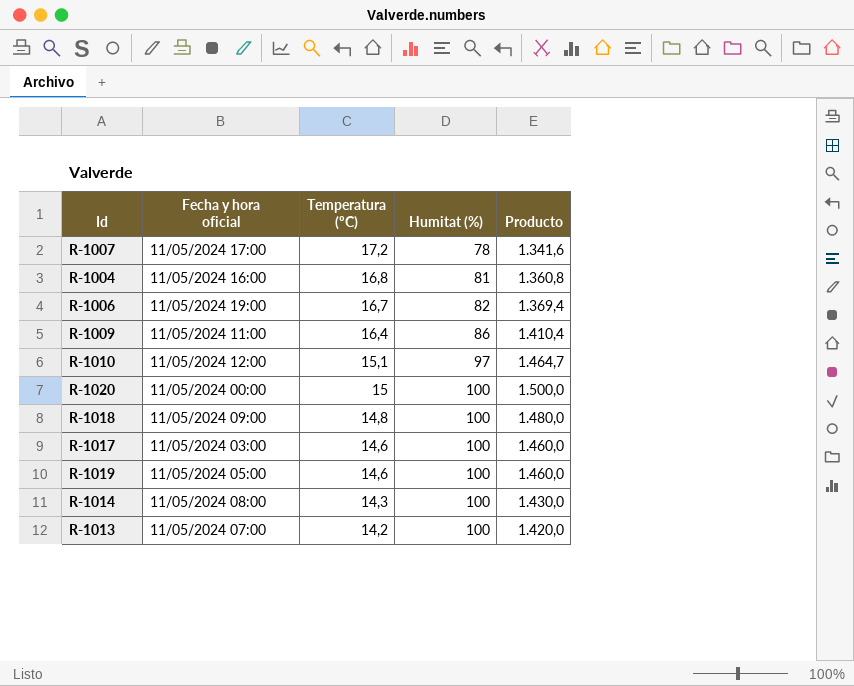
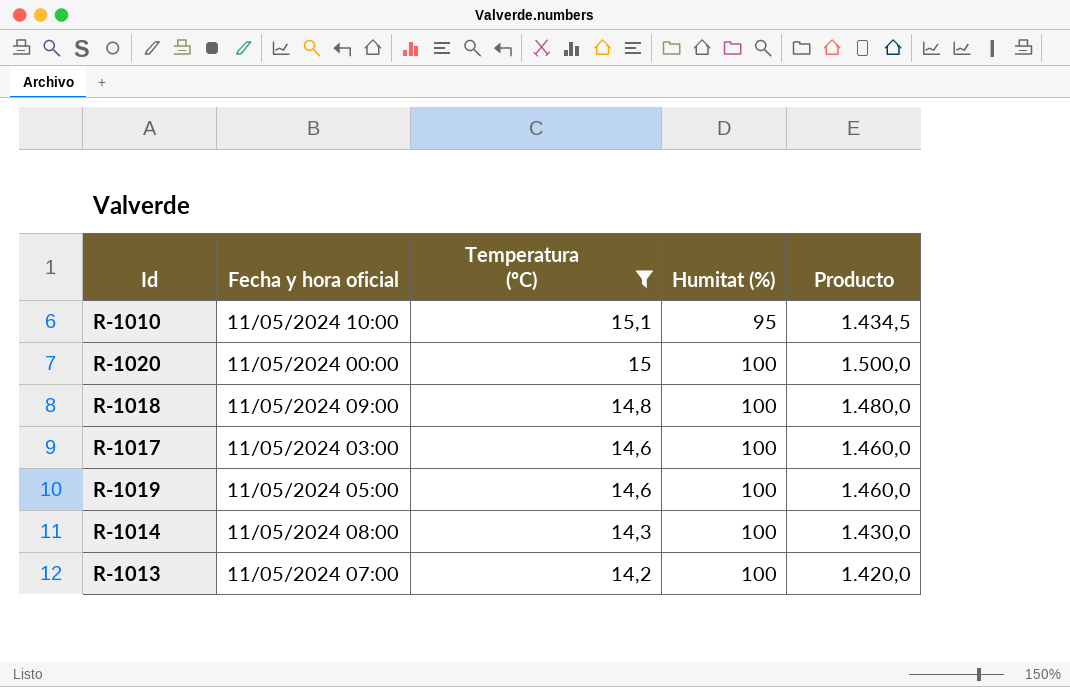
filter: none -> Temperatura (ºC) <= 15,1
R-1010 | Fecha y hora oficial: 11/05/2024 12:00 -> 11/05/2024 10:00
R-1010 | Humitat (%): 97 -> 95
R-1010 | Producto: 1.464,7 -> 1.434,5

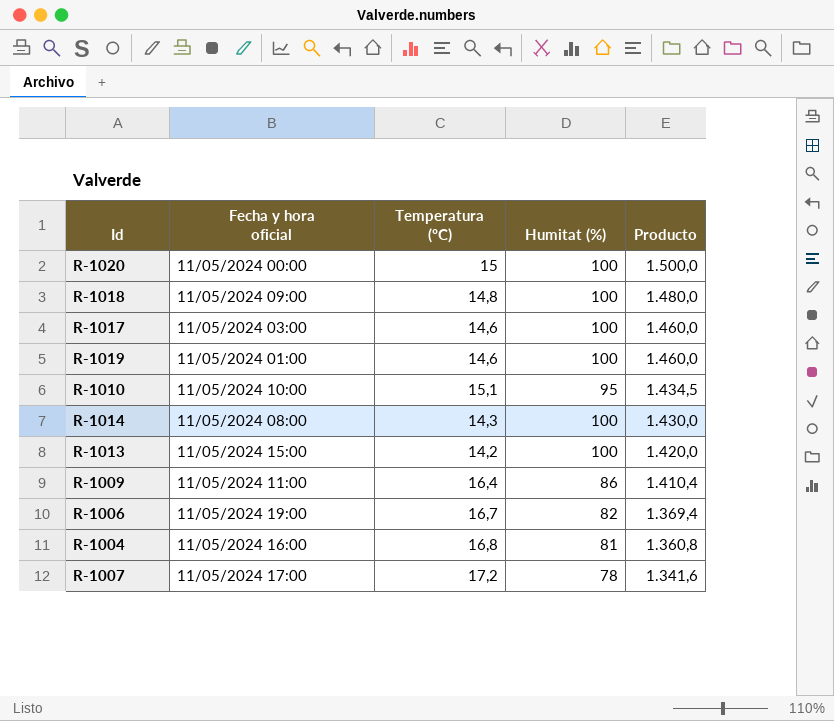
filter: Temperatura (ºC) <= 15,1 -> none
row order: Temperatura (ºC) descending -> Producto descending
R-1019 | Fecha y hora oficial: 11/05/2024 05:00 -> 11/05/2024 01:00
R-1013 | Fecha y hora oficial: 11/05/2024 07:00 -> 11/05/2024 15:00

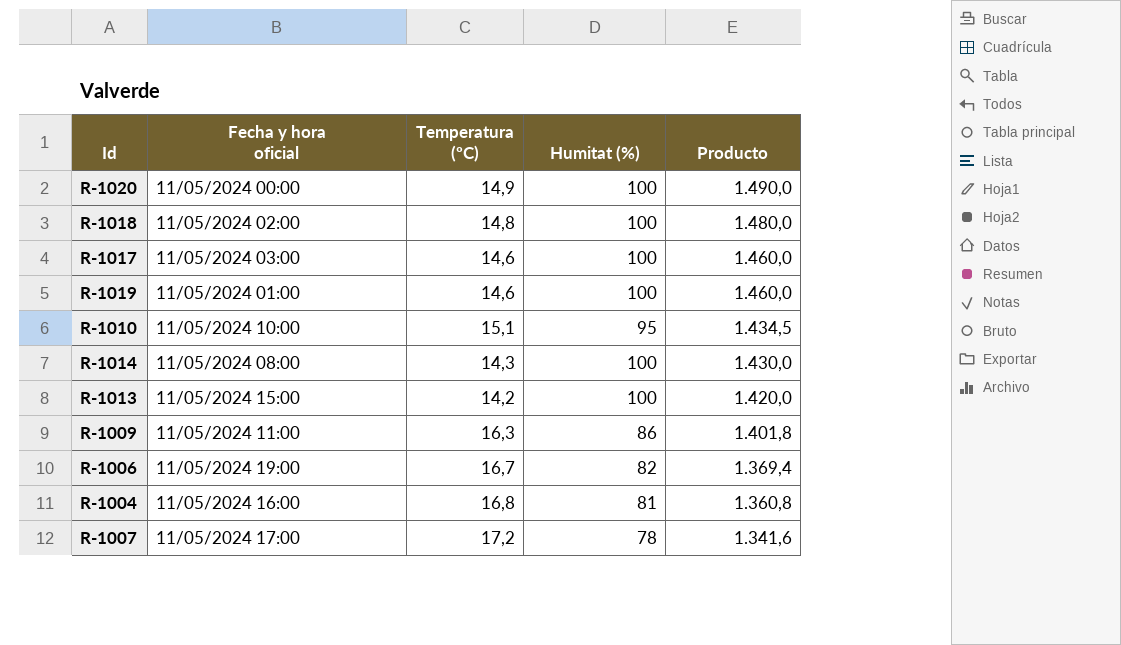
R-1020 | Temperatura (ºC): 15 -> 14,9
R-1020 | Producto: 1.500,0 -> 1.490,0
R-1018 | Fecha y hora oficial: 11/05/2024 09:00 -> 11/05/2024 02:00
R-1009 | Temperatura (ºC): 16,4 -> 16,3
R-1009 | Producto: 1.410,4 -> 1.401,8

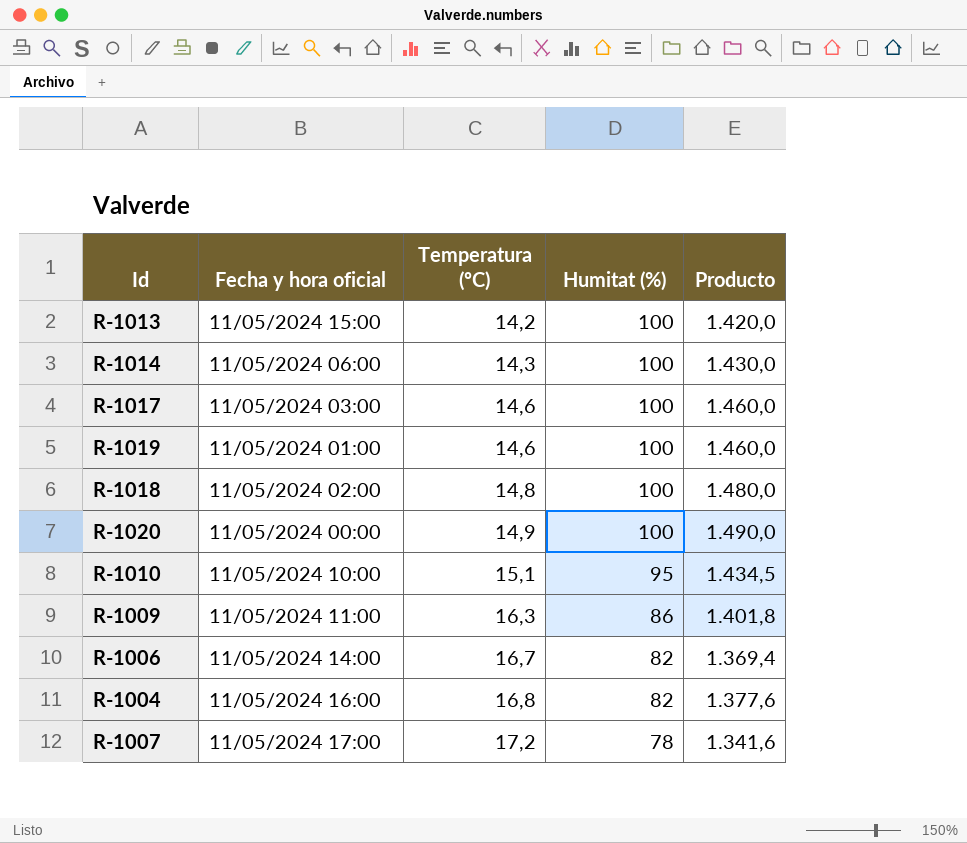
row order: Producto descending -> Temperatura (ºC) ascending
R-1014 | Fecha y hora oficial: 11/05/2024 08:00 -> 11/05/2024 06:00
R-1006 | Fecha y hora oficial: 11/05/2024 19:00 -> 11/05/2024 14:00
R-1004 | Humitat (%): 81 -> 82
R-1004 | Producto: 1.360,8 -> 1.377,6

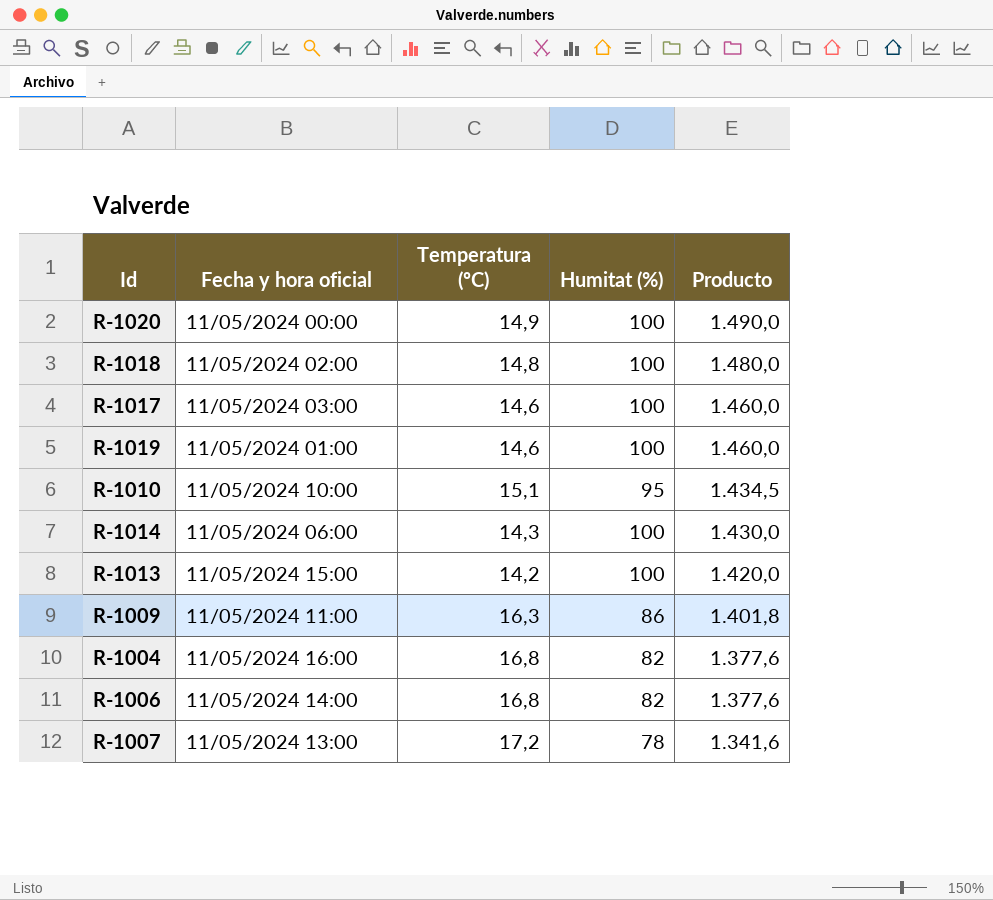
row order: Temperatura (ºC) ascending -> Producto descending
R-1006 | Temperatura (ºC): 16,7 -> 16,8
R-1006 | Producto: 1.369,4 -> 1.377,6
R-1007 | Fecha y hora oficial: 11/05/2024 17:00 -> 11/05/2024 13:00

